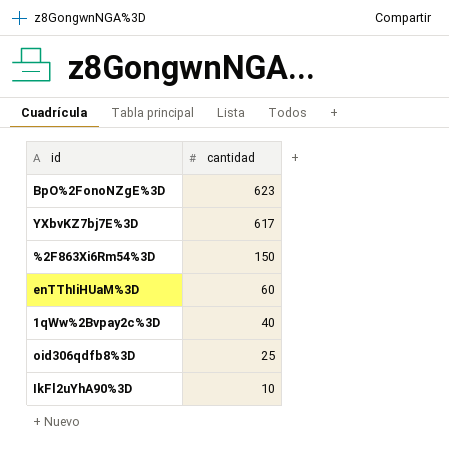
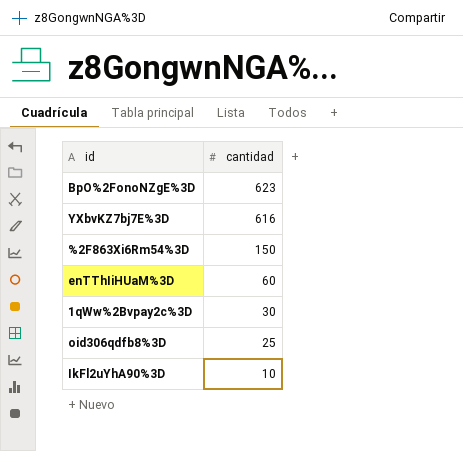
YXbvKZ7bj7E%3D | cantidad: 617 -> 616
1qWw%2Bvpay2c%3D | cantidad: 40 -> 30

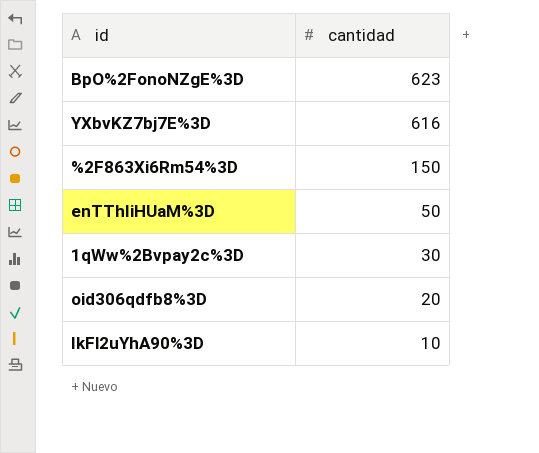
enTThIiHUaM%3D | cantidad: 60 -> 50
oid306qdfb8%3D | cantidad: 25 -> 20

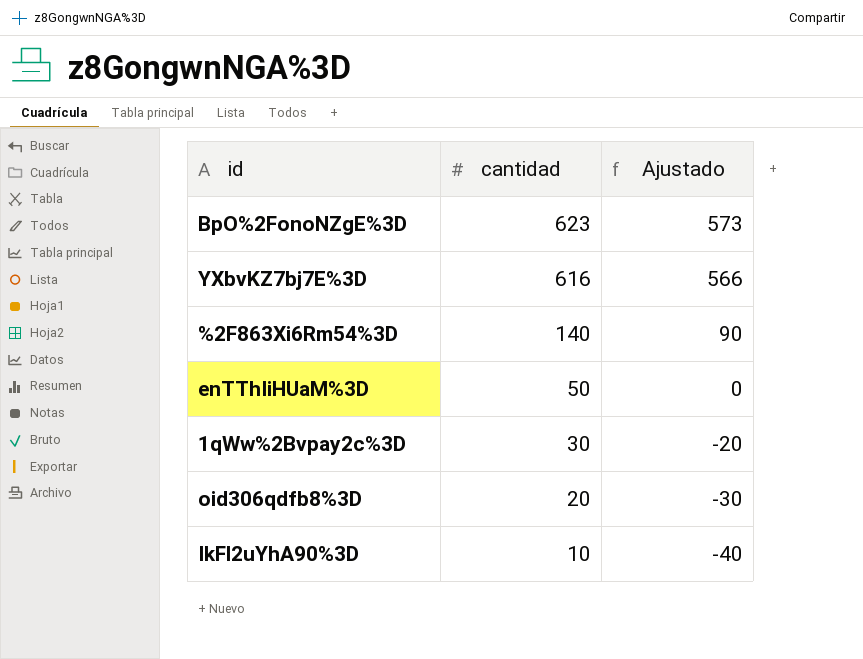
column Ajustado | formula: none -> [cantidad] - 50
%2F863Xi6Rm54%3D | cantidad: 150 -> 140

